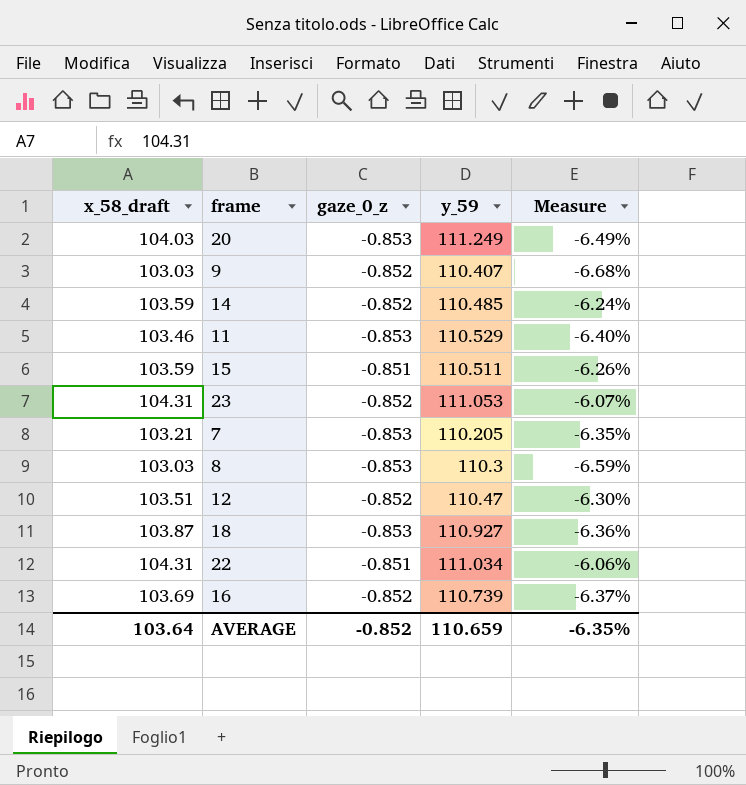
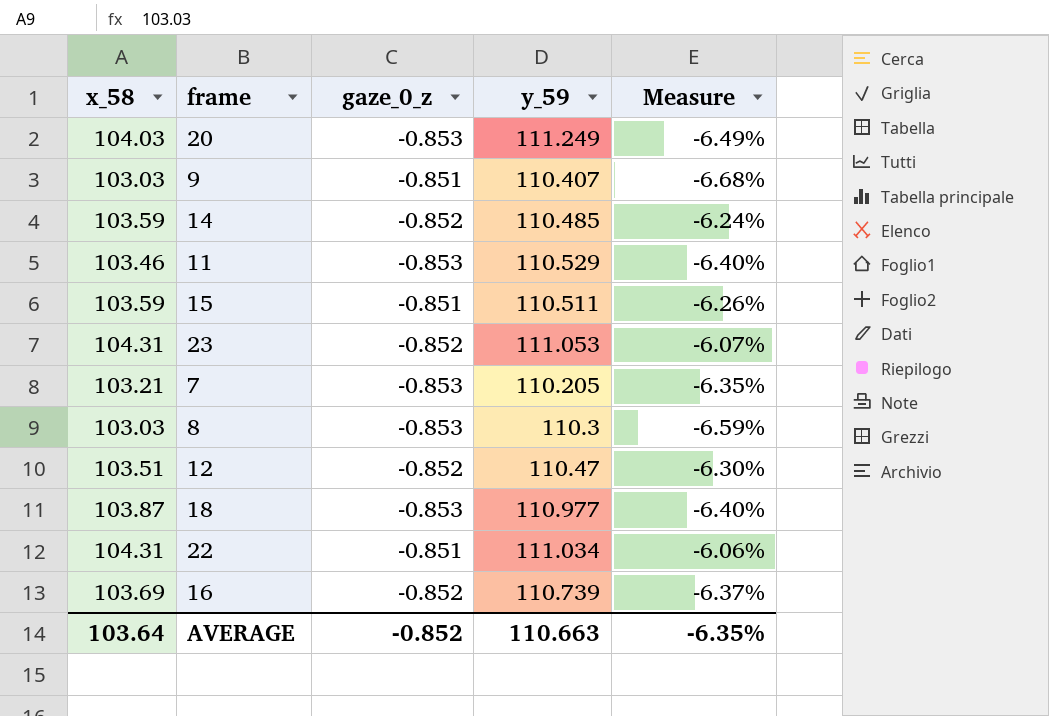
column name: x_58_draft -> x_58
9 | gaze_0_z: -0.852 -> -0.851
18 | y_59: 110.927 -> 110.977
18 | Measure: -6.36% -> -6.40%
AVERAGE | y_59: 110.659 -> 110.663

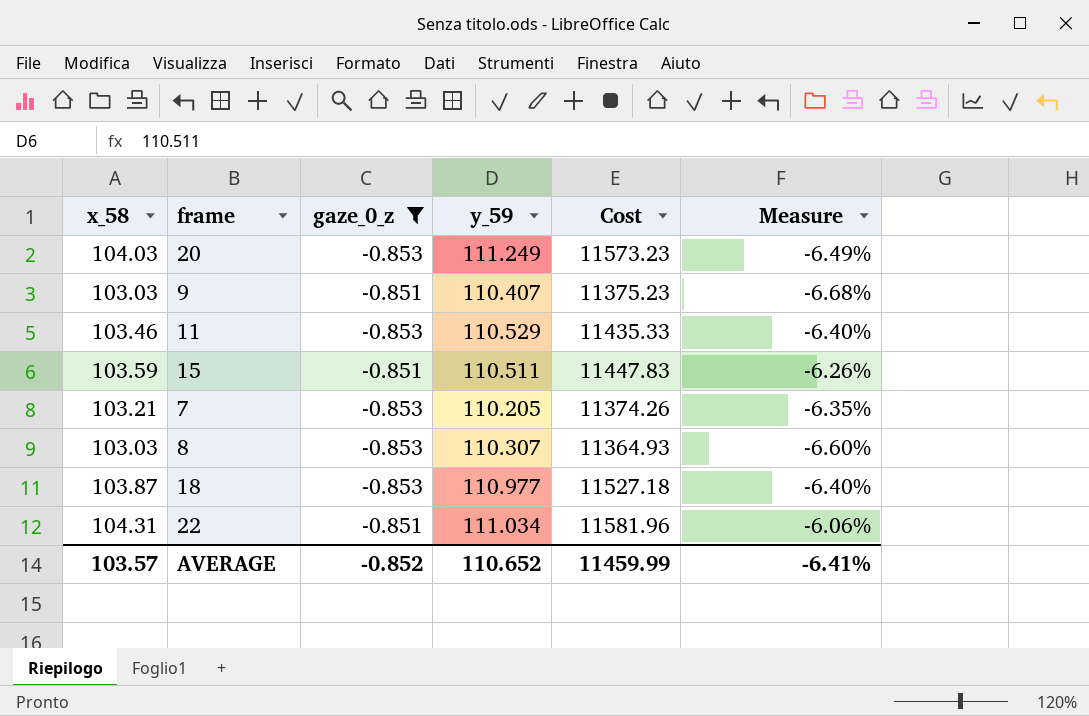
filter: none -> gaze_0_z != -0.852
column Cost | formula: none -> [x_58] * [y_59]
8 | y_59: 110.3 -> 110.307
8 | Measure: -6.59% -> -6.60%
AVERAGE | x_58: 103.64 -> 103.57
AVERAGE | y_59: 110.663 -> 110.652
AVERAGE | Measure: -6.35% -> -6.41%

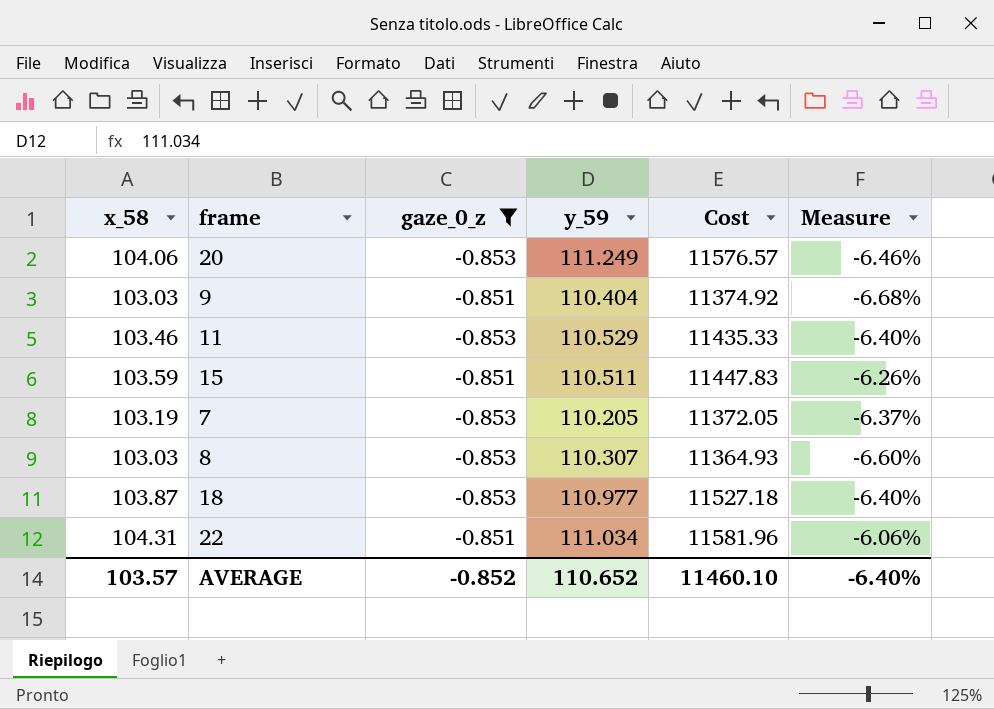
20 | x_58: 104.03 -> 104.06
20 | Cost: 11573.23 -> 11576.57
20 | Measure: -6.49% -> -6.46%
9 | y_59: 110.407 -> 110.404
9 | Cost: 11375.23 -> 11374.92
7 | x_58: 103.21 -> 103.19
7 | Cost: 11374.26 -> 11372.05
7 | Measure: -6.35% -> -6.37%
AVERAGE | Cost: 11459.99 -> 11460.10
AVERAGE | Measure: -6.41% -> -6.40%

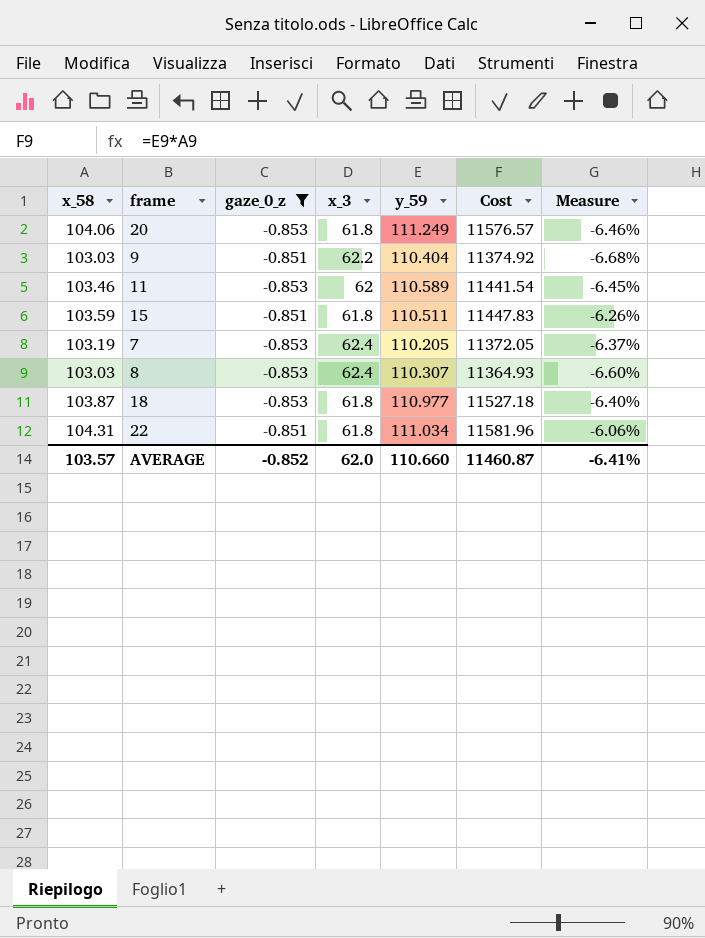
column x_3 | position: none -> 4
11 | y_59: 110.529 -> 110.589
11 | Cost: 11435.33 -> 11441.54
11 | Measure: -6.40% -> -6.45%
AVERAGE | y_59: 110.652 -> 110.660
AVERAGE | Cost: 11460.10 -> 11460.87
AVERAGE | Measure: -6.40% -> -6.41%

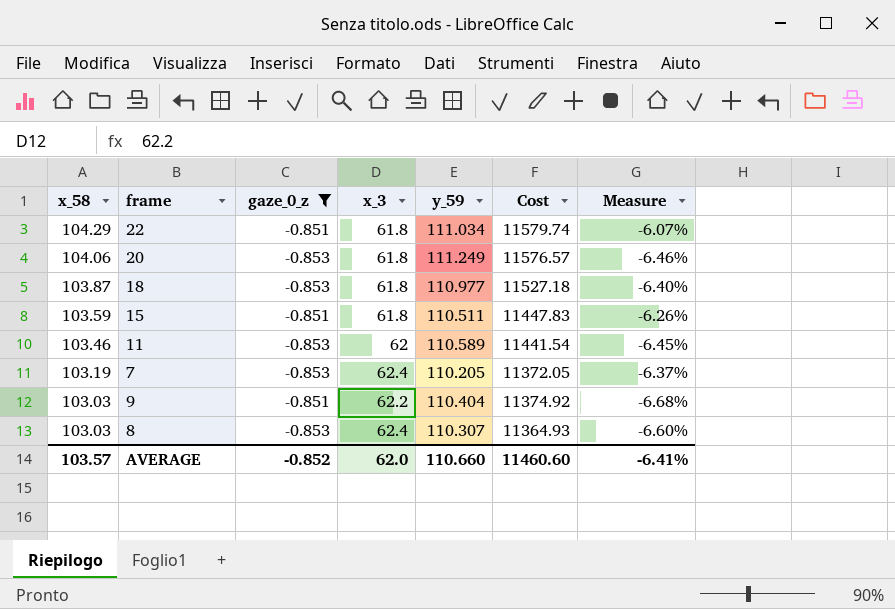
row order: none -> x_58 descending
22 | x_58: 104.31 -> 104.29
22 | Cost: 11581.96 -> 11579.74
22 | Measure: -6.06% -> -6.07%
AVERAGE | Cost: 11460.87 -> 11460.60

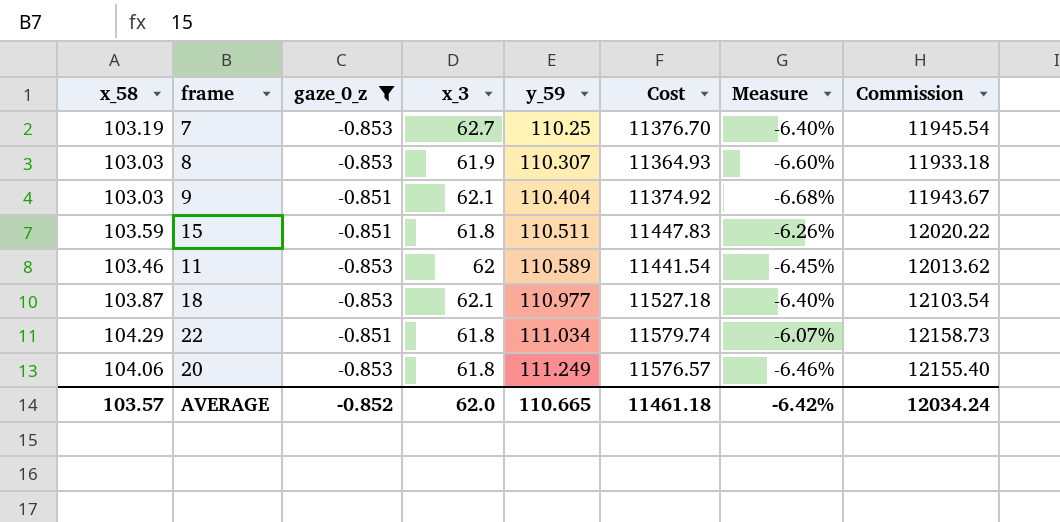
row order: x_58 descending -> y_59 ascending
column Commission | formula: none -> [Cost] * 1.05
7 | x_3: 62.4 -> 62.7
7 | y_59: 110.205 -> 110.25
7 | Cost: 11372.05 -> 11376.70
7 | Measure: -6.37% -> -6.40%
8 | x_3: 62.4 -> 61.9
9 | x_3: 62.2 -> 62.1
18 | x_3: 61.8 -> 62.1
AVERAGE | y_59: 110.660 -> 110.665
AVERAGE | Cost: 11460.60 -> 11461.18
AVERAGE | Measure: -6.41% -> -6.42%

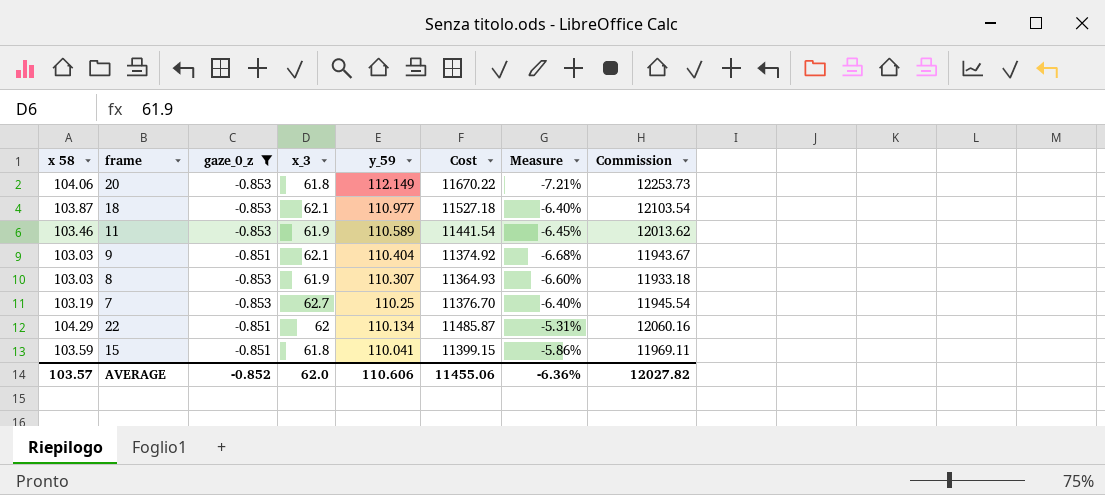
row order: y_59 ascending -> y_59 descending
column name: x_58 -> x 58
20 | y_59: 111.249 -> 112.149
20 | Cost: 11576.57 -> 11670.22
20 | Measure: -6.46% -> -7.21%
20 | Commission: 12155.40 -> 12253.73
11 | x_3: 62 -> 61.9
22 | x_3: 61.8 -> 62
22 | y_59: 111.034 -> 110.134
22 | Cost: 11579.74 -> 11485.87
22 | Measure: -6.07% -> -5.31%
22 | Commission: 12158.73 -> 12060.16
15 | y_59: 110.511 -> 110.041
15 | Cost: 11447.83 -> 11399.15
15 | Measure: -6.26% -> -5.86%
15 | Commission: 12020.22 -> 11969.11
AVERAGE | y_59: 110.665 -> 110.606
AVERAGE | Cost: 11461.18 -> 11455.06
AVERAGE | Measure: -6.42% -> -6.36%
AVERAGE | Commission: 12034.24 -> 12027.82

